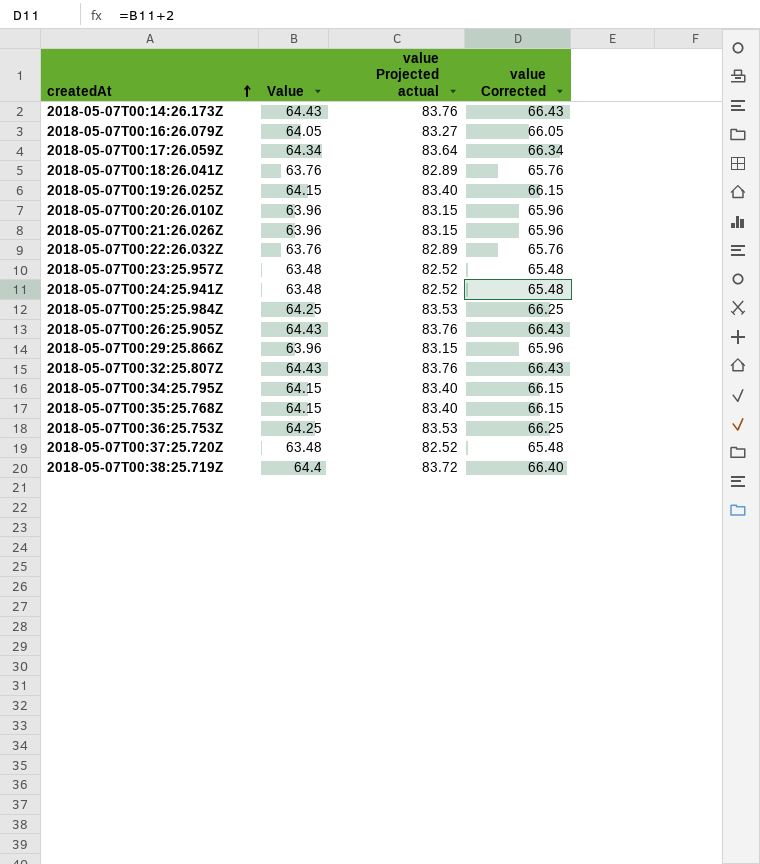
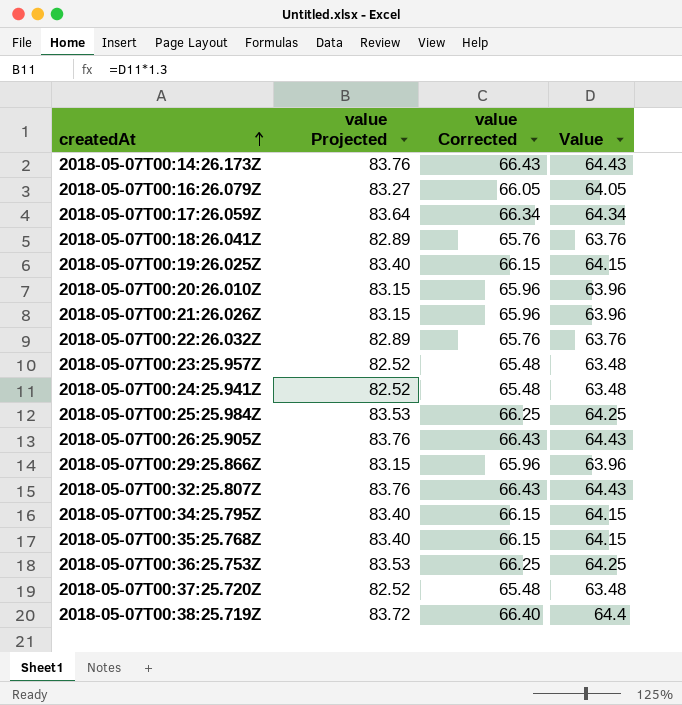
column name: value Projected actual -> value Projected
column Value | position: 2 -> 4

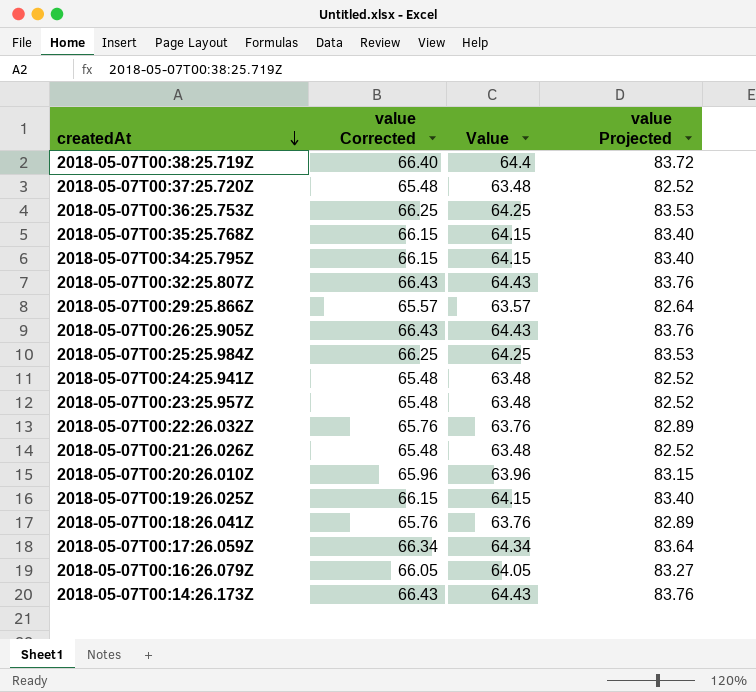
row order: createdAt ascending -> createdAt descending
column value Projected | position: 2 -> 4
2018-05-07T00:29:25.866Z | value Corrected: 65.96 -> 65.57
2018-05-07T00:29:25.866Z | Value: 63.96 -> 63.57
2018-05-07T00:29:25.866Z | value Projected: 83.15 -> 82.64
2018-05-07T00:21:26.026Z | value Corrected: 65.96 -> 65.48
2018-05-07T00:21:26.026Z | Value: 63.96 -> 63.48
2018-05-07T00:21:26.026Z | value Projected: 83.15 -> 82.52

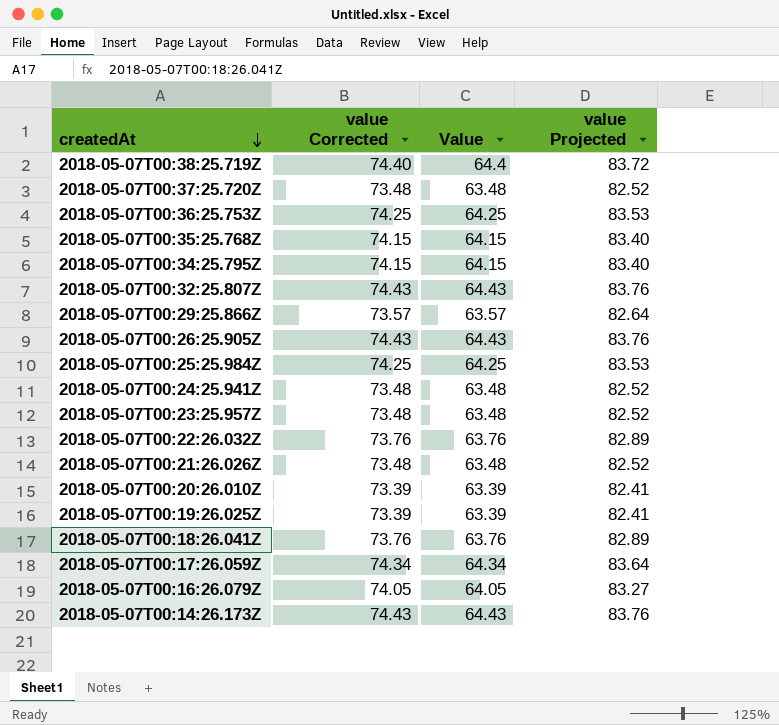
column value Corrected | formula: [Value] + 2 -> [Value] + 10
2018-05-07T00:20:26.010Z | Value: 63.96 -> 63.39
2018-05-07T00:20:26.010Z | value Projected: 83.15 -> 82.41
2018-05-07T00:19:26.025Z | Value: 64.15 -> 63.39
2018-05-07T00:19:26.025Z | value Projected: 83.40 -> 82.41

